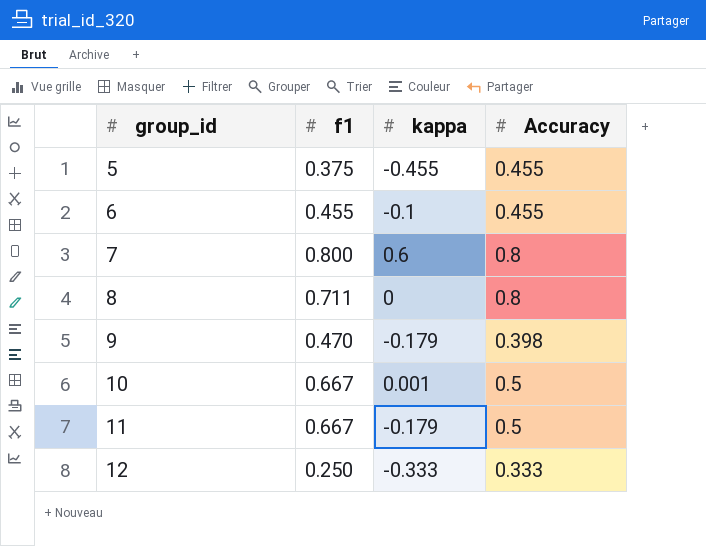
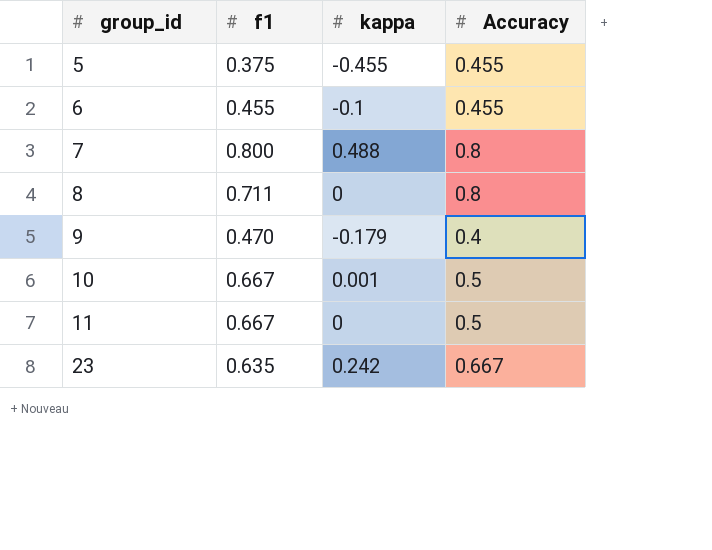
row 12: 0.250 | -0.333 | 0.333 -> none
7 | kappa: 0.6 -> 0.488
9 | Accuracy: 0.398 -> 0.4
11 | kappa: -0.179 -> 0
row 23: none -> 0.635 | 0.242 | 0.667

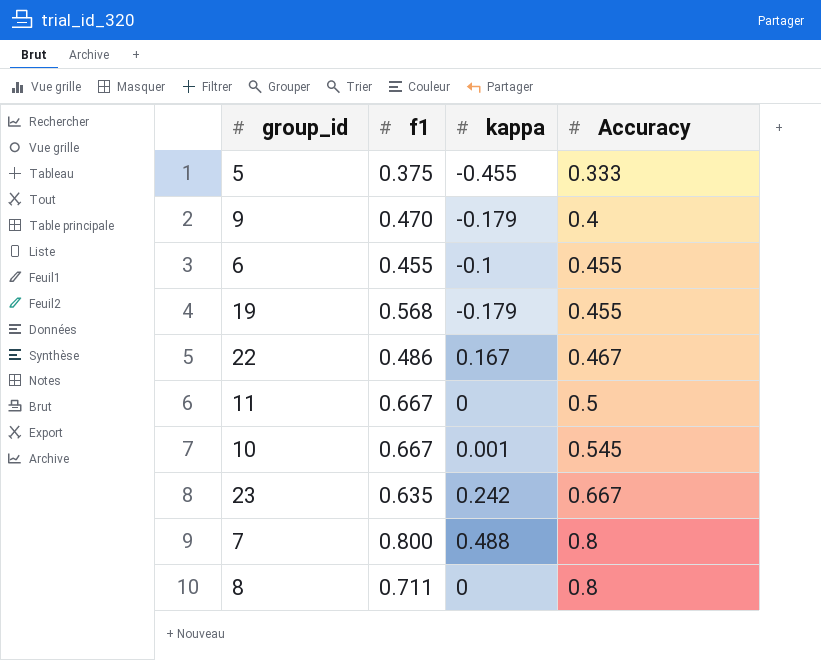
row order: group_id ascending -> Accuracy ascending
5 | Accuracy: 0.455 -> 0.333
row 19: none -> 0.568 | -0.179 | 0.455
row 22: none -> 0.486 | 0.167 | 0.467
10 | Accuracy: 0.5 -> 0.545

